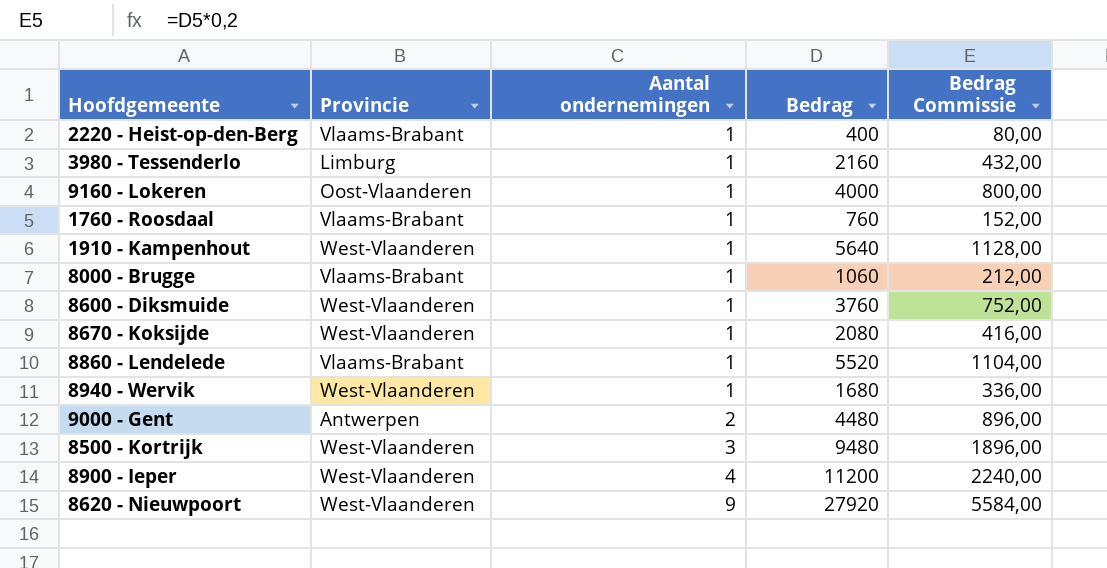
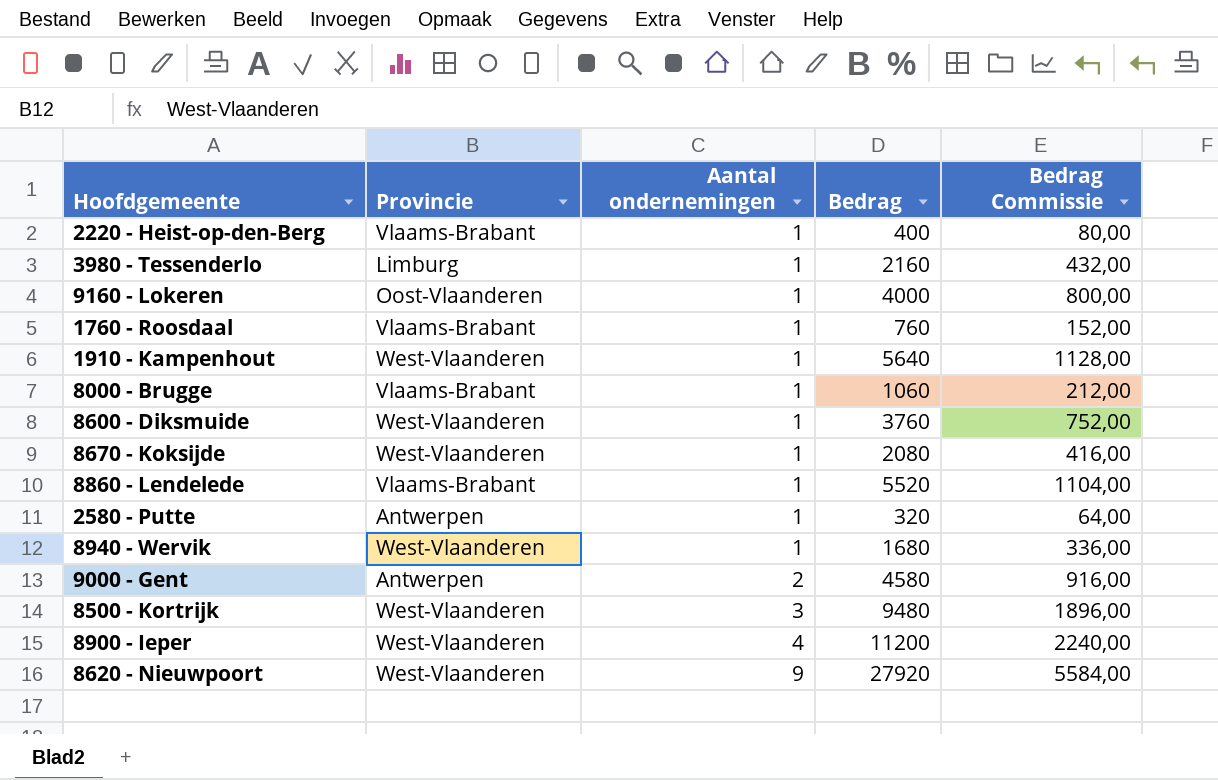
row 2580 - Putte: none -> Antwerpen | 1 | 320 | 64,00
9000 - Gent | Bedrag: 4480 -> 4580
9000 - Gent | Bedrag Commissie: 896,00 -> 916,00

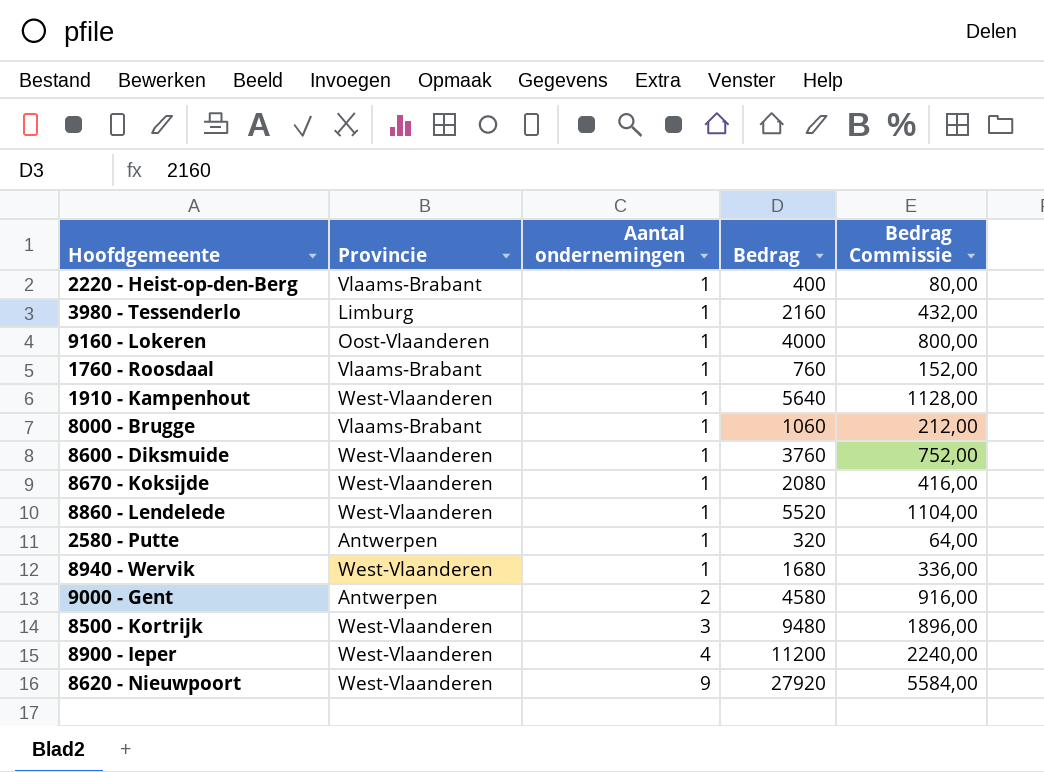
8860 - Lendelede | Provincie: Vlaams-Brabant -> West-Vlaanderen

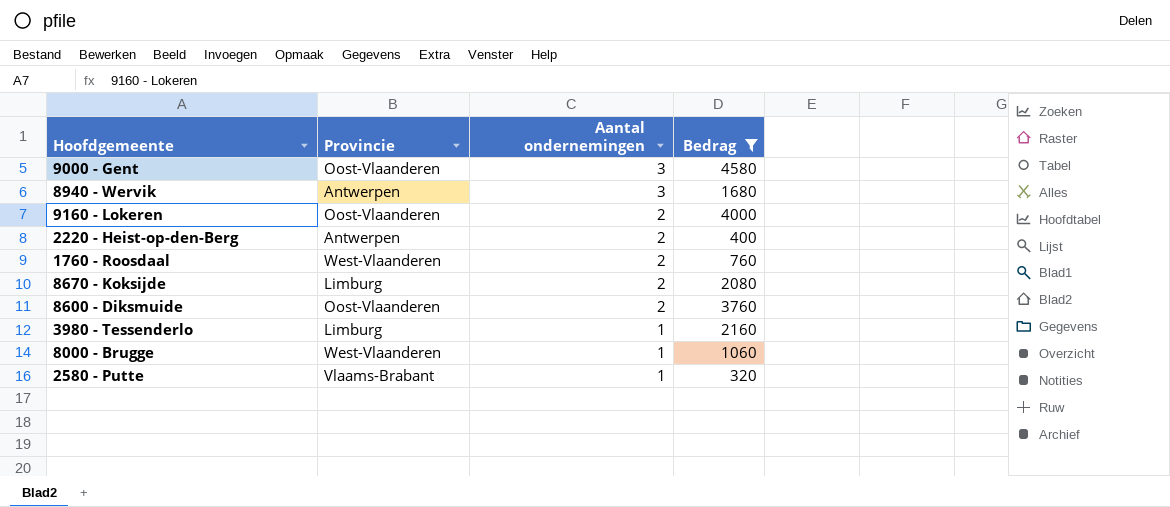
filter: none -> Bedrag <= 4580
row order: Aantal ondernemingen ascending -> Aantal ondernemingen descending
column Bedrag Commissie | formula: [Bedrag] * 0,2 -> none
9000 - Gent | Provincie: Antwerpen -> Oost-Vlaanderen
9000 - Gent | Aantal ondernemingen: 2 -> 3
8940 - Wervik | Provincie: West-Vlaanderen -> Antwerpen
8940 - Wervik | Aantal ondernemingen: 1 -> 3
9160 - Lokeren | Aantal ondernemingen: 1 -> 2
2220 - Heist-op-den-Berg | Provincie: Vlaams-Brabant -> Antwerpen
2220 - Heist-op-den-Berg | Aantal ondernemingen: 1 -> 2
1760 - Roosdaal | Provincie: Vlaams-Brabant -> West-Vlaanderen
1760 - Roosdaal | Aantal ondernemingen: 1 -> 2
8670 - Koksijde | Provincie: West-Vlaanderen -> Limburg
8670 - Koksijde | Aantal ondernemingen: 1 -> 2
8600 - Diksmuide | Provincie: West-Vlaanderen -> Oost-Vlaanderen
8600 - Diksmuide | Aantal ondernemingen: 1 -> 2
8000 - Brugge | Provincie: Vlaams-Brabant -> West-Vlaanderen
2580 - Putte | Provincie: Antwerpen -> Vlaams-Brabant

